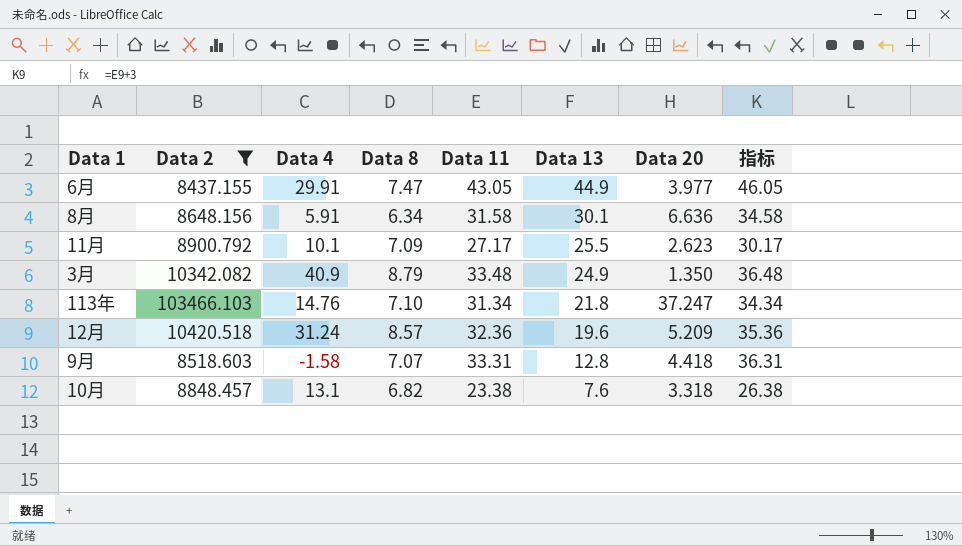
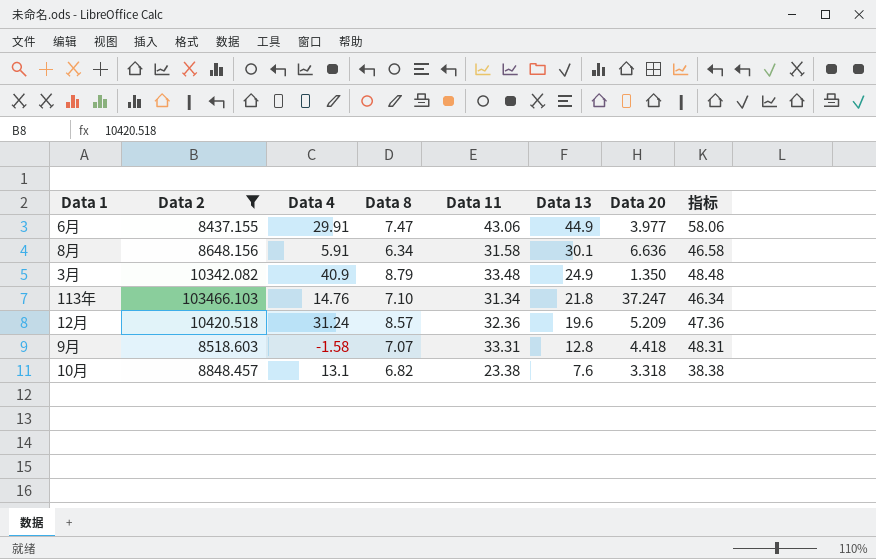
column 指标 | formula: [Data 11] + 3 -> [Data 11] + 15
row 11月: 8900.792 | 10.1 | 7.09 | 27.17 | 25.5 | 2.623 | 30.17 -> none
6月 | Data 11: 43.05 -> 43.06

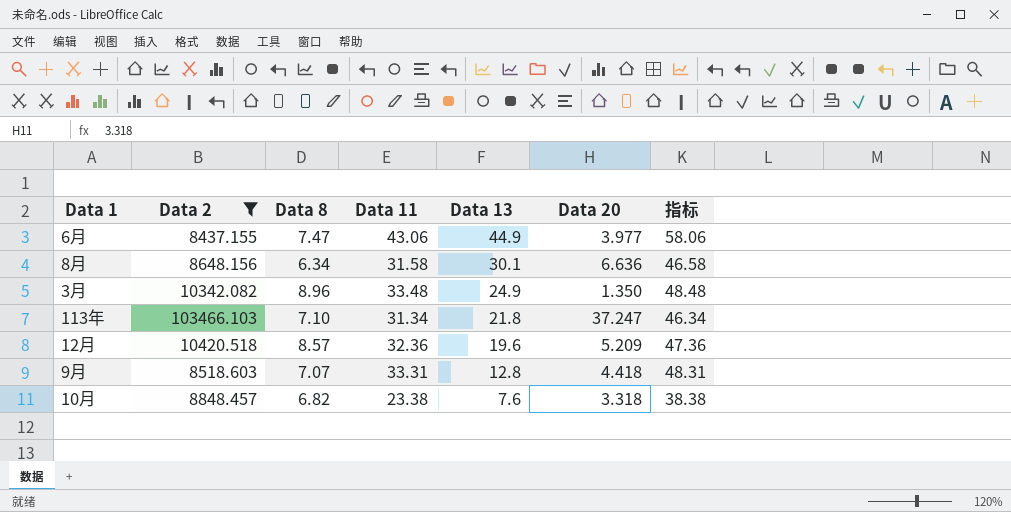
column Data 4 | position: 3 -> none
3月 | Data 8: 8.79 -> 8.96

